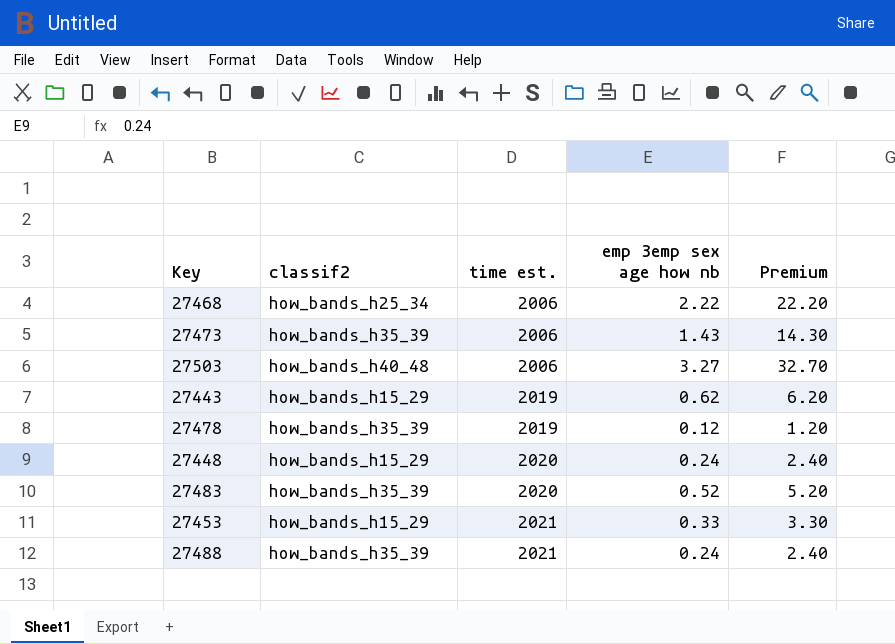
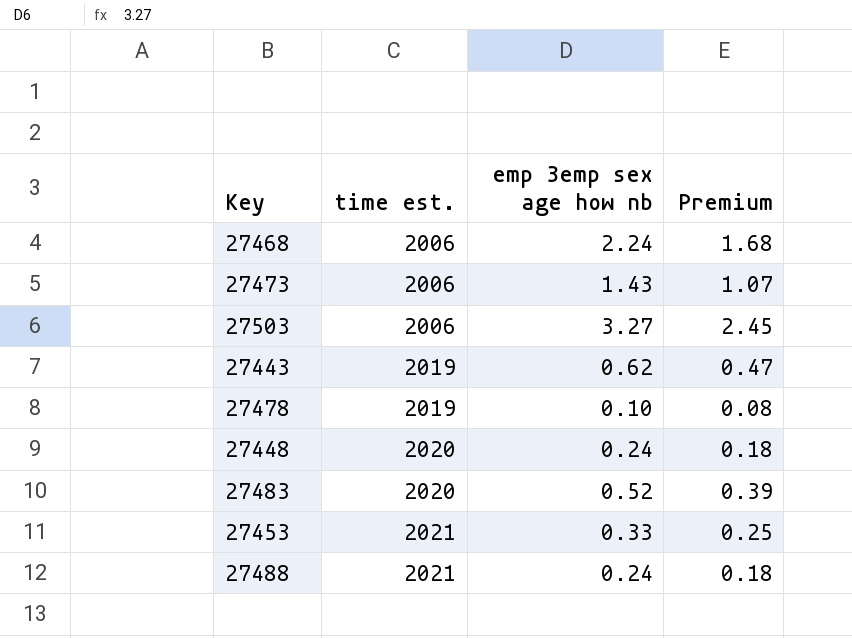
column classif2 | position: 2 -> none
column Premium | formula: [emp 3emp sex age how nb] * 10 -> [emp 3emp sex age how nb] * 0.75
27468 | emp 3emp sex age how nb: 2.22 -> 2.24
27478 | emp 3emp sex age how nb: 0.12 -> 0.10

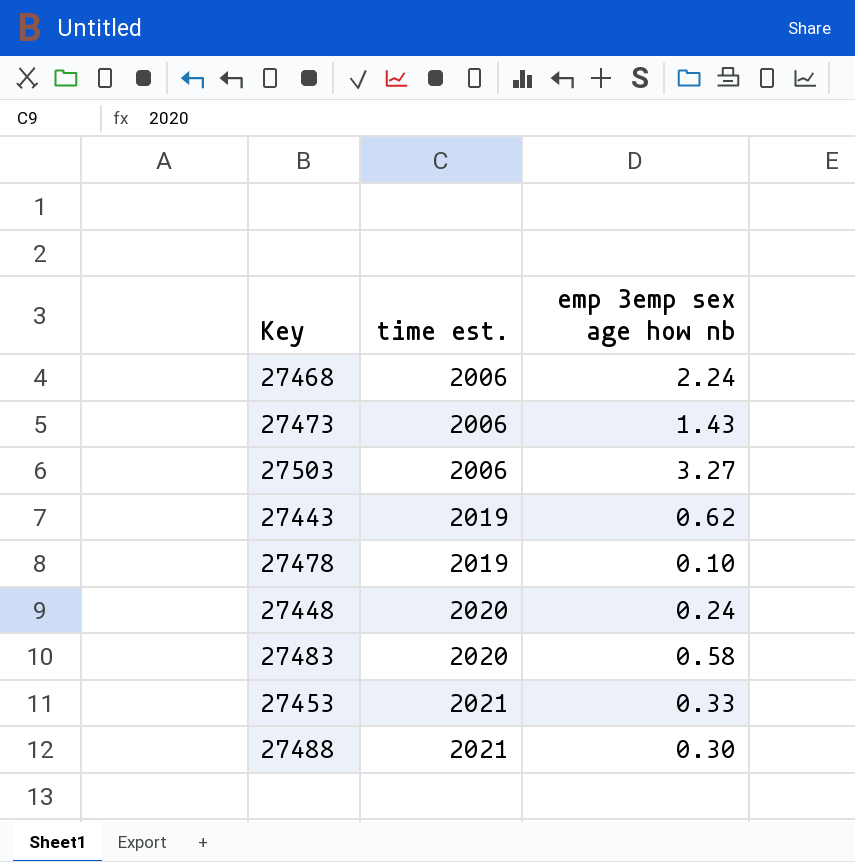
column Premium | formula: [emp 3emp sex age how nb] * 0.75 -> none
27483 | emp 3emp sex age how nb: 0.52 -> 0.58
27488 | emp 3emp sex age how nb: 0.24 -> 0.30

